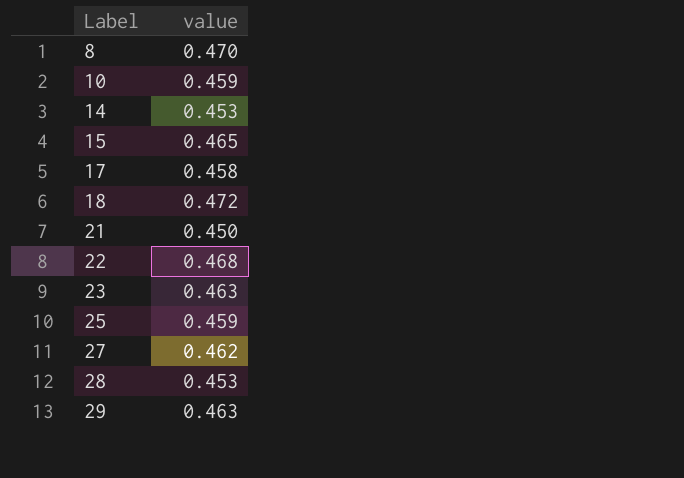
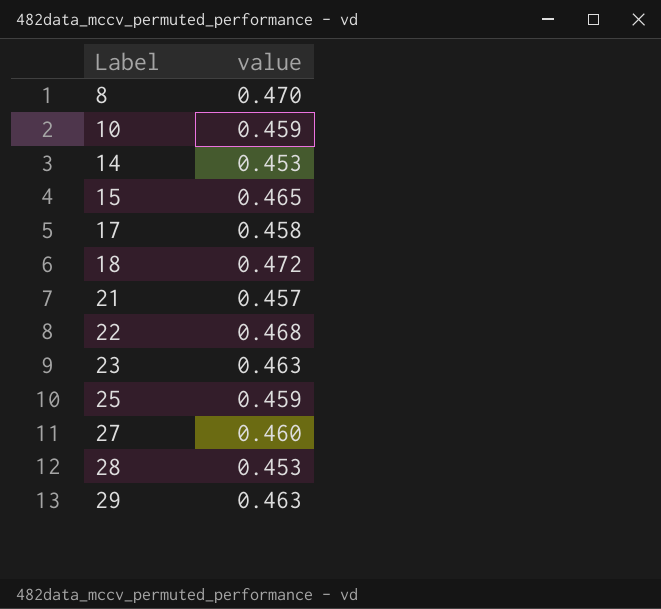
21 | value: 0.450 -> 0.457
27 | value: 0.462 -> 0.460

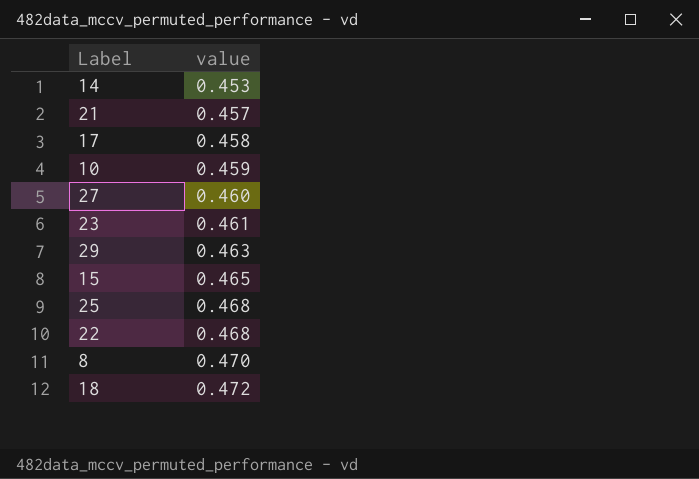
row order: Label ascending -> value ascending
row 28: 0.453 -> none
23 | value: 0.463 -> 0.461
25 | value: 0.459 -> 0.468

